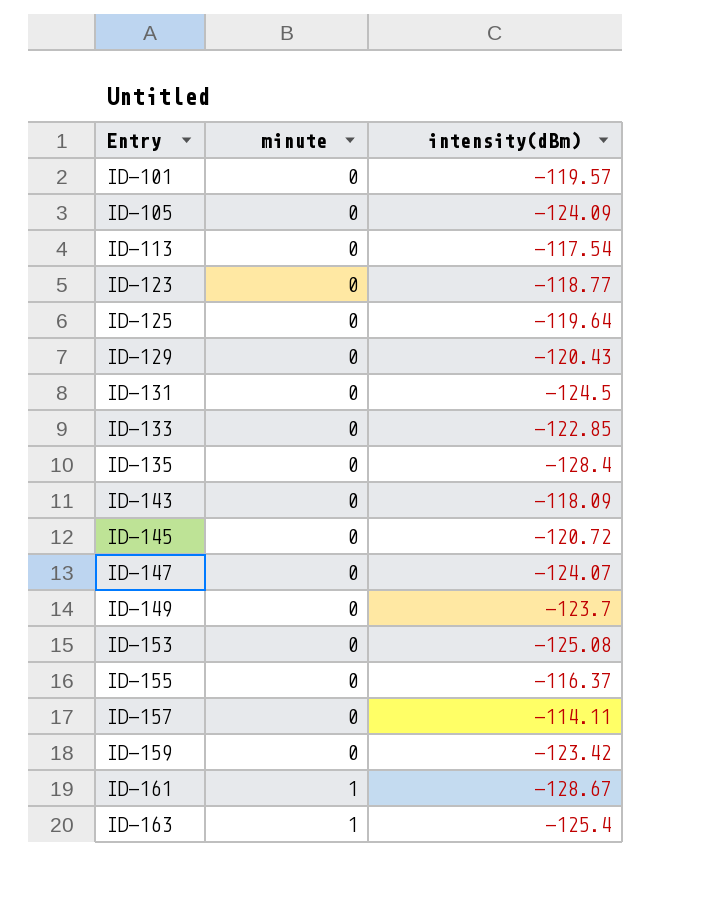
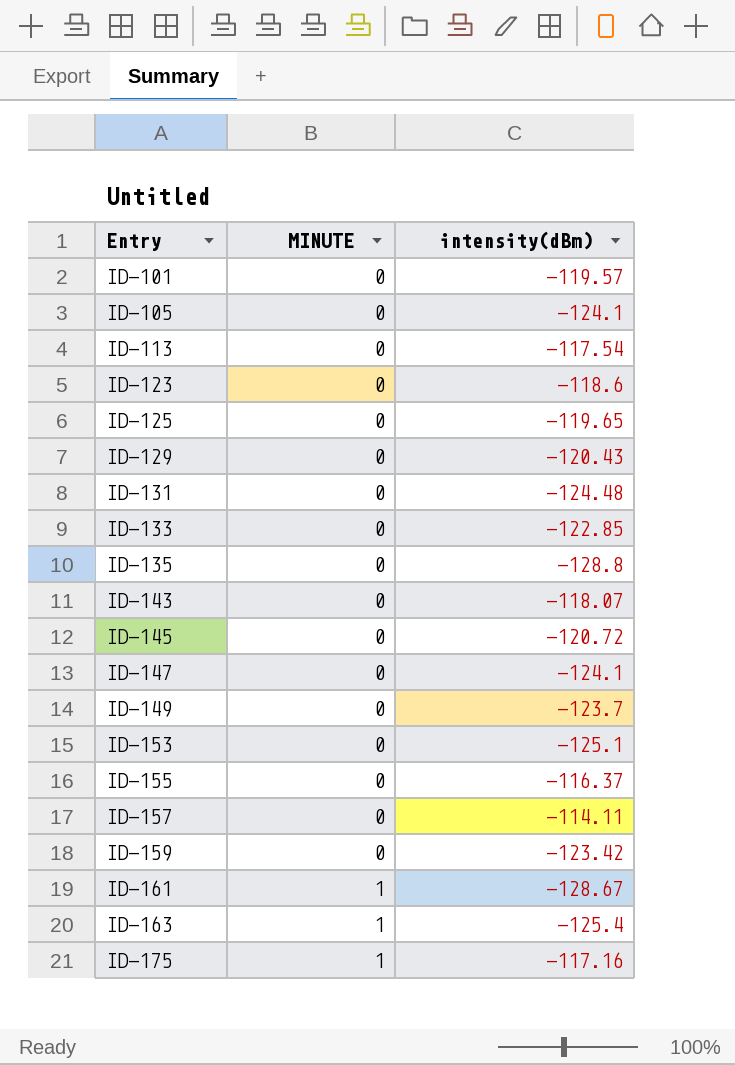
column name: minute -> MINUTE
ID-105 | intensity(dBm): -124.09 -> -124.1
ID-123 | intensity(dBm): -118.77 -> -118.6
ID-125 | intensity(dBm): -119.64 -> -119.65
ID-131 | intensity(dBm): -124.5 -> -124.48
ID-135 | intensity(dBm): -128.4 -> -128.8
ID-143 | intensity(dBm): -118.09 -> -118.07
ID-147 | intensity(dBm): -124.07 -> -124.1
ID-153 | intensity(dBm): -125.08 -> -125.1
row ID-175: none -> 1 | -117.16

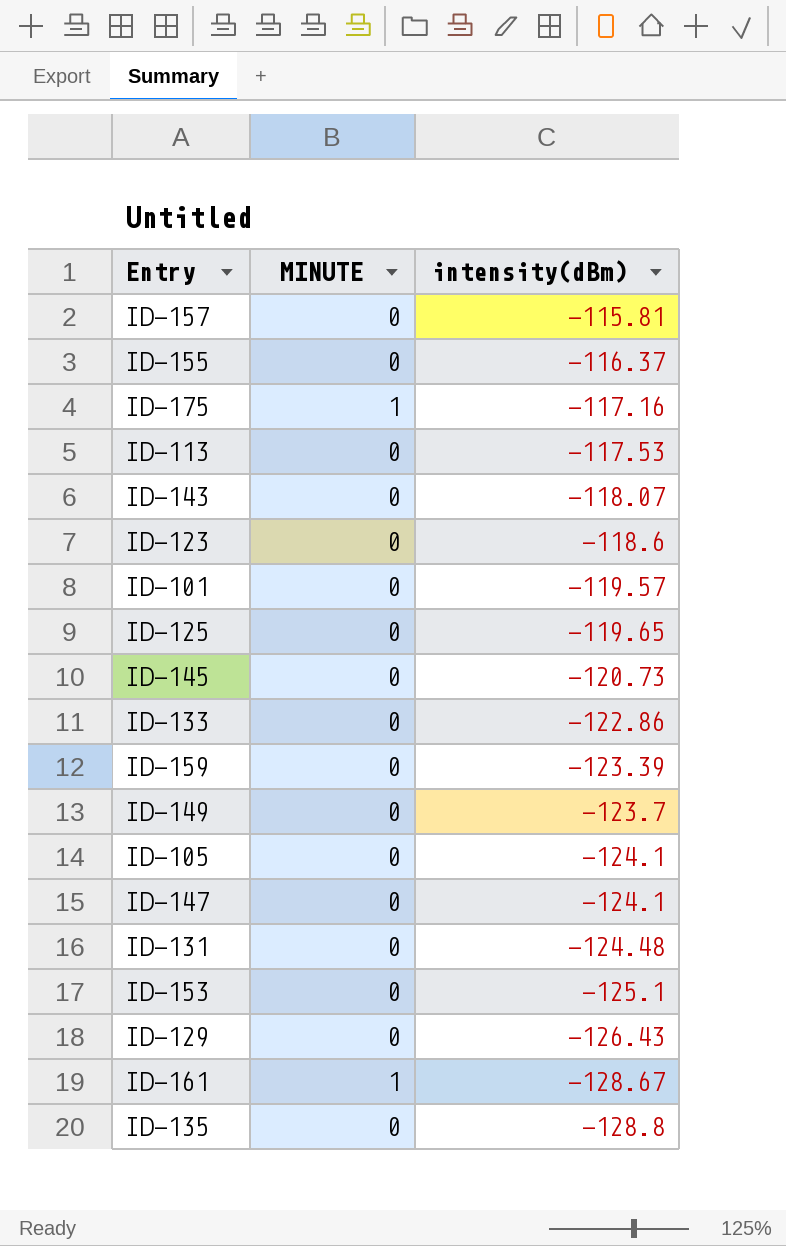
row order: Entry ascending -> intensity(dBm) descending
row ID-163: 1 | -125.4 -> none
ID-157 | intensity(dBm): -114.11 -> -115.81
ID-113 | intensity(dBm): -117.54 -> -117.53
ID-145 | intensity(dBm): -120.72 -> -120.73
ID-133 | intensity(dBm): -122.85 -> -122.86
ID-159 | intensity(dBm): -123.42 -> -123.39
ID-129 | intensity(dBm): -120.43 -> -126.43

